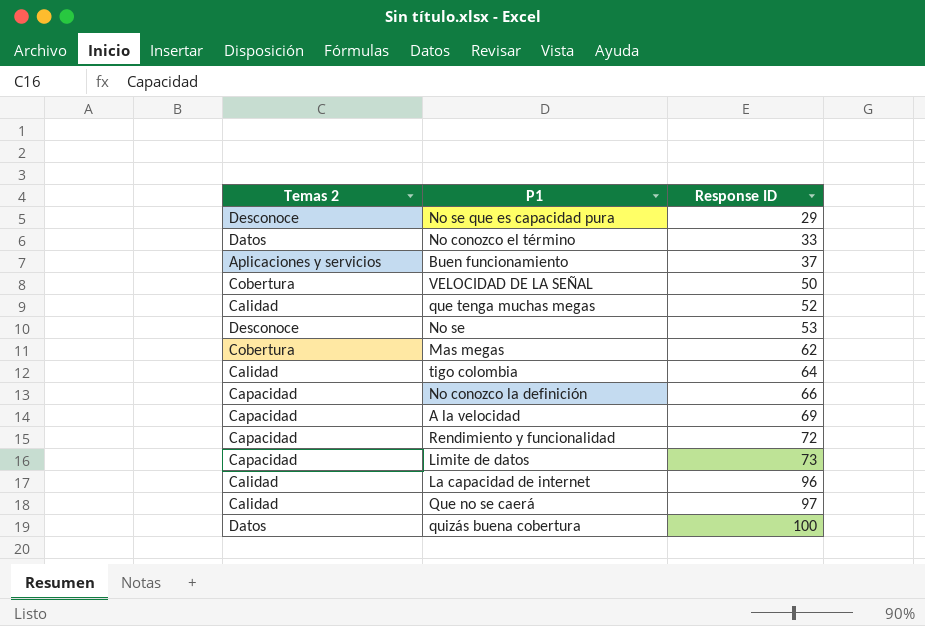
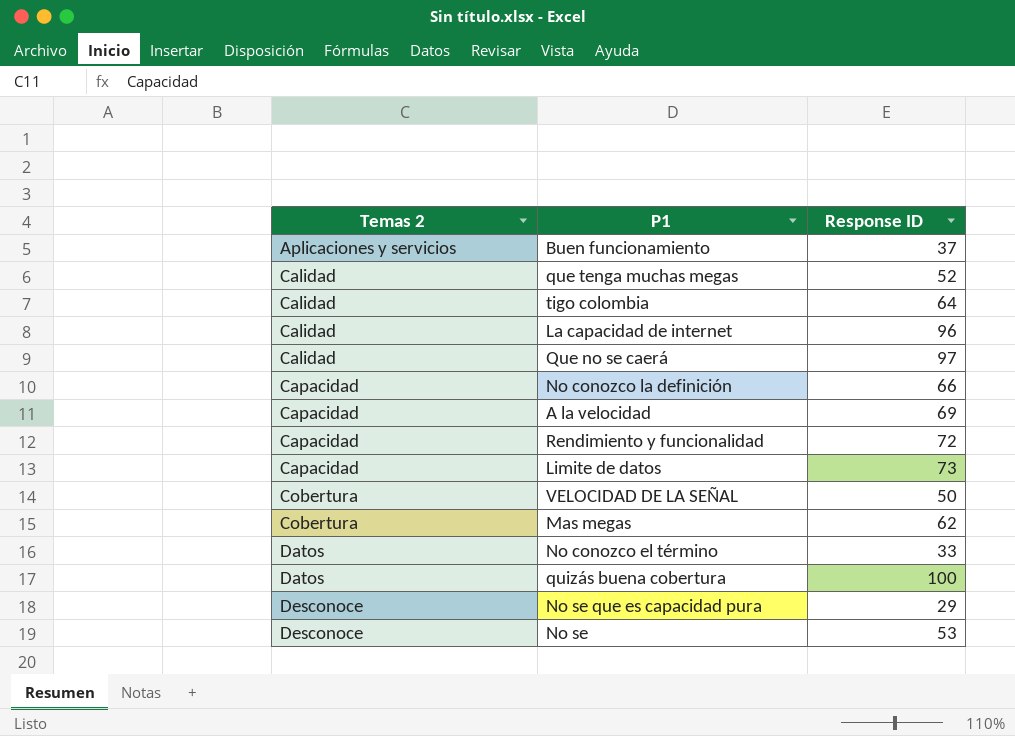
row order: Response ID ascending -> Temas 2 ascending

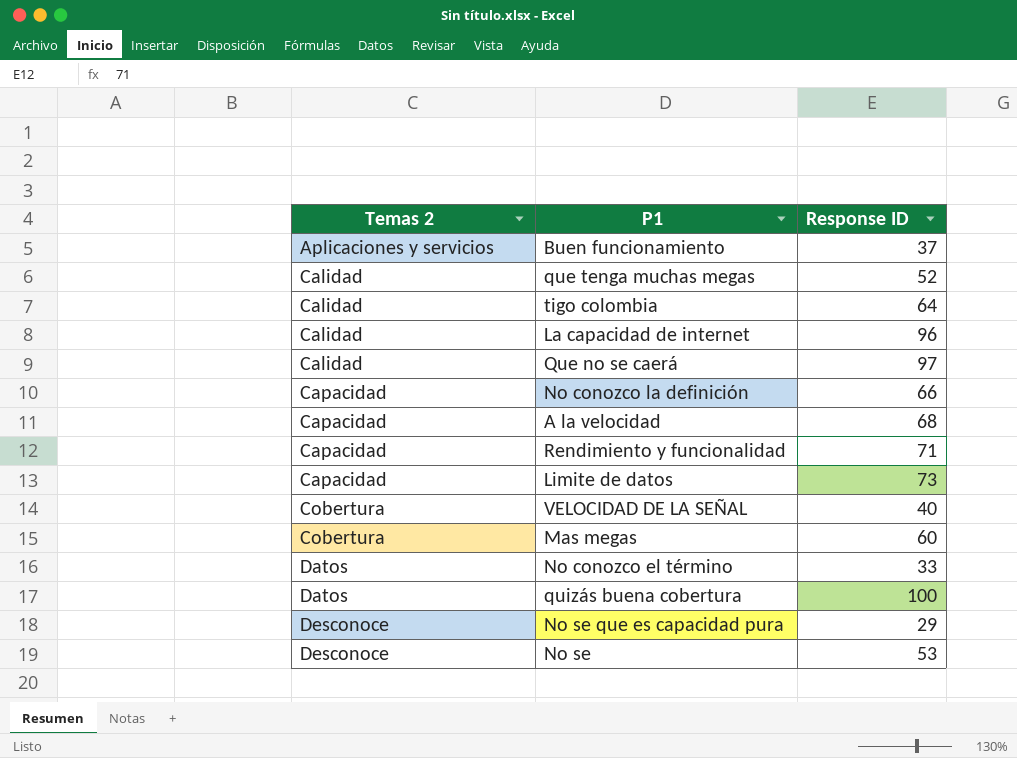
A la velocidad | Response ID: 69 -> 68
Rendimiento y funcionalidad | Response ID: 72 -> 71
VELOCIDAD DE LA SEÑAL | Response ID: 50 -> 40
Mas megas | Response ID: 62 -> 60

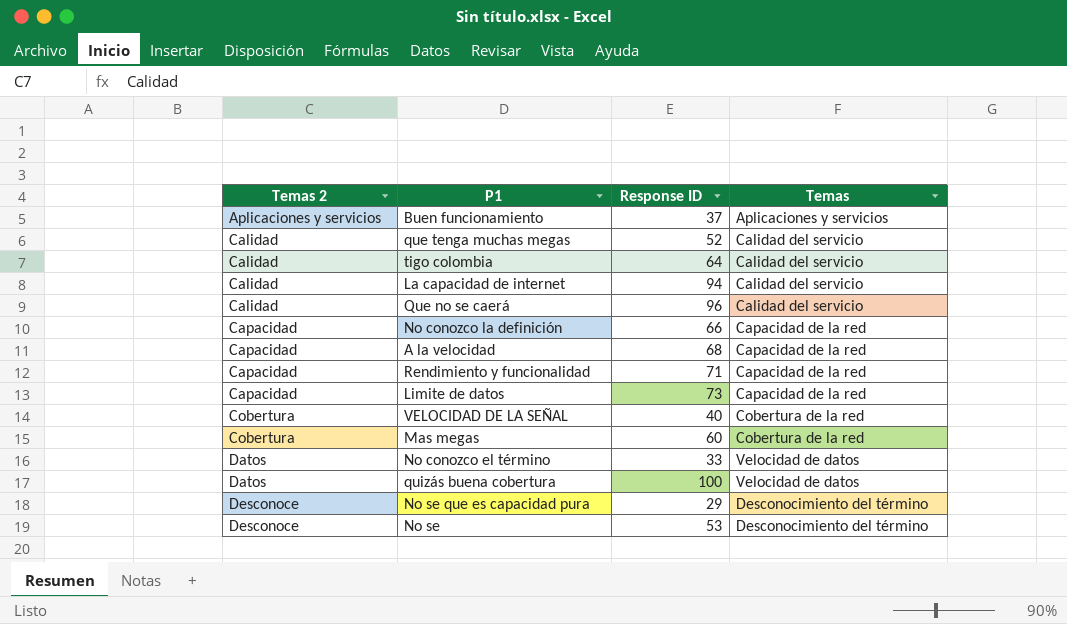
column Temas | position: none -> 4
La capacidad de internet | Response ID: 96 -> 94
Que no se caerá | Response ID: 97 -> 96

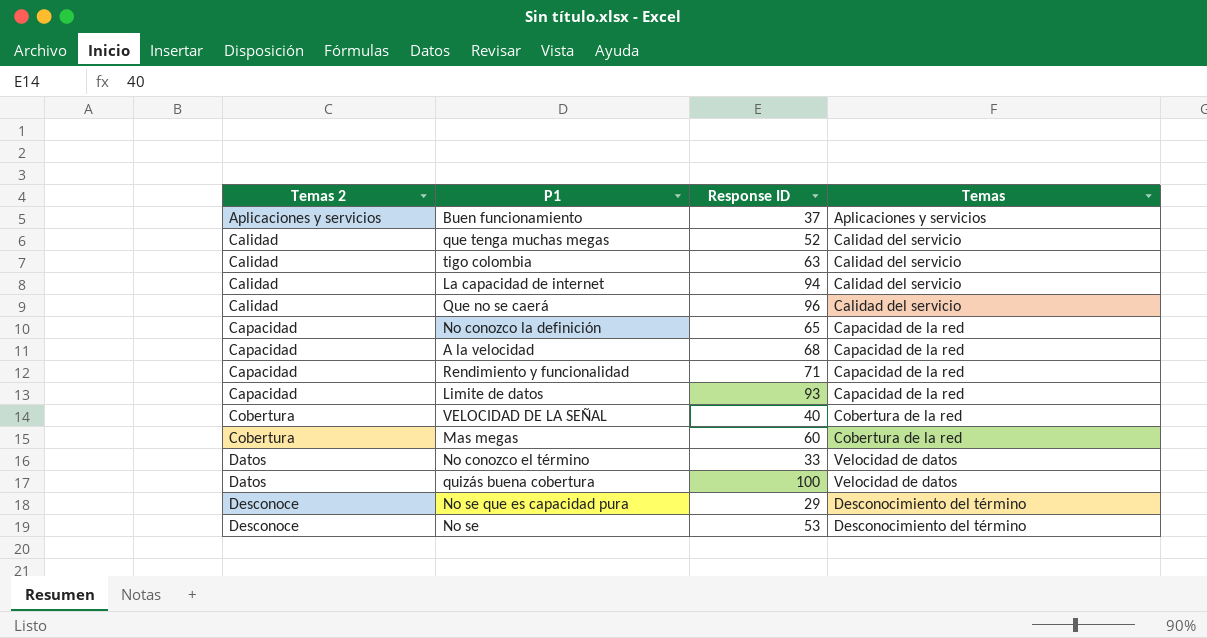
tigo colombia | Response ID: 64 -> 63
No conozco la definición | Response ID: 66 -> 65
Limite de datos | Response ID: 73 -> 93

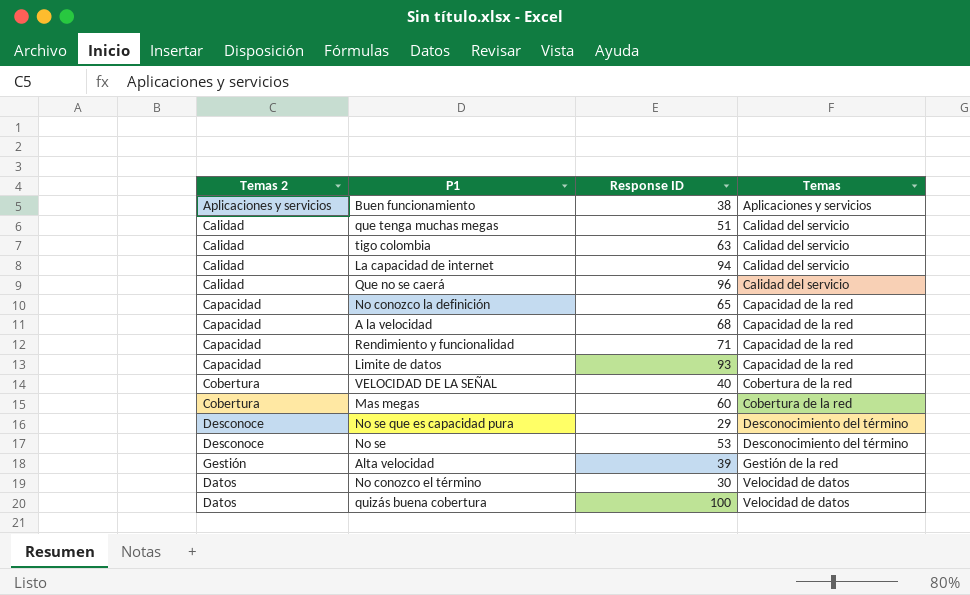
row order: Temas 2 ascending -> Temas ascending
Buen funcionamiento | Response ID: 37 -> 38
que tenga muchas megas | Response ID: 52 -> 51
row Alta velocidad: none -> Gestión | 39 | Gestión de la red
No conozco el término | Response ID: 33 -> 30

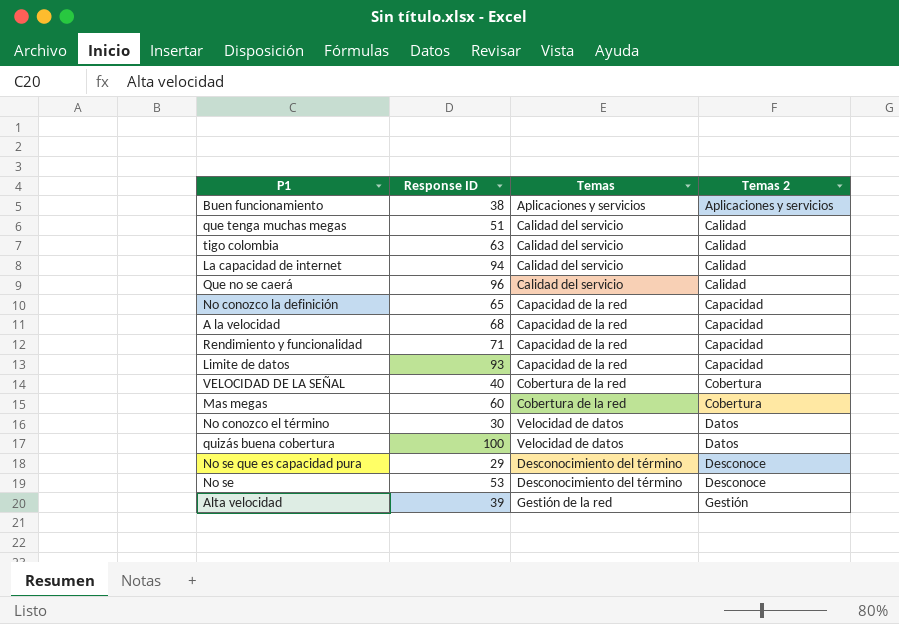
row order: Temas ascending -> Temas 2 ascending
column Temas 2 | position: 1 -> 4

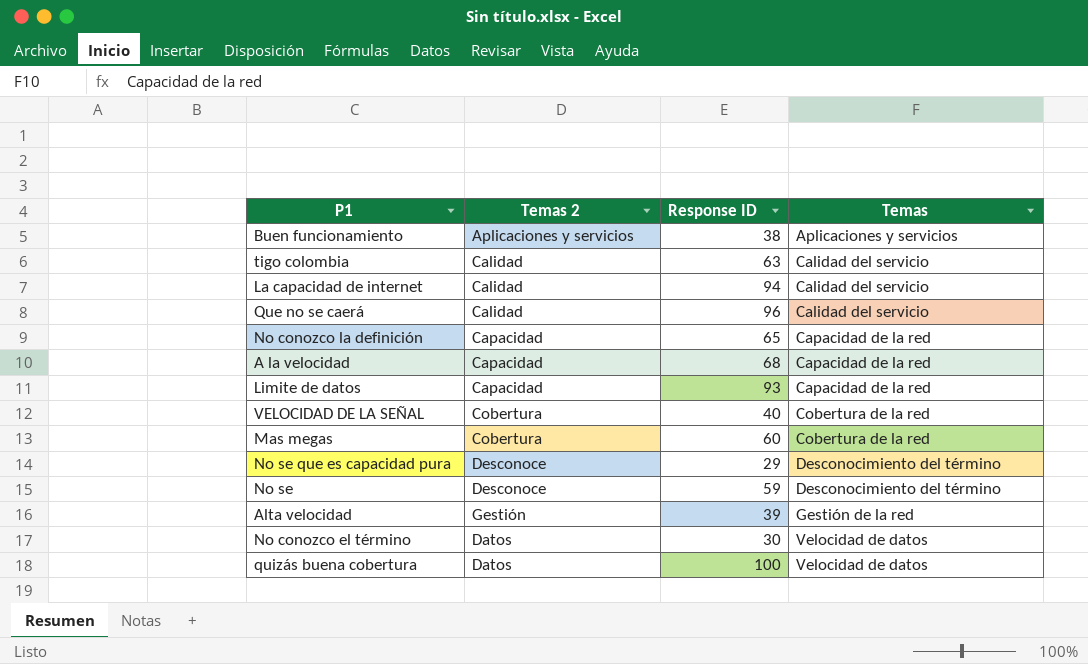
row order: Temas 2 ascending -> Temas ascending
column Temas 2 | position: 4 -> 2
row que tenga muchas megas: 51 | Calidad del servicio | Calidad -> none
row Rendimiento y funcionalidad: 71 | Capacidad de la red | Capacidad -> none
No se | Response ID: 53 -> 59

